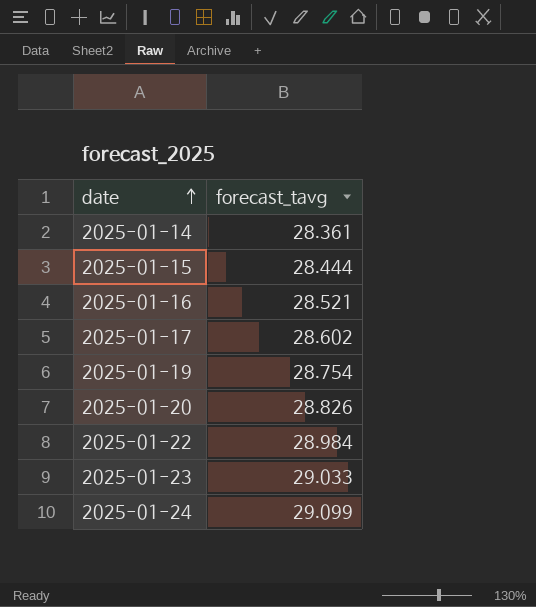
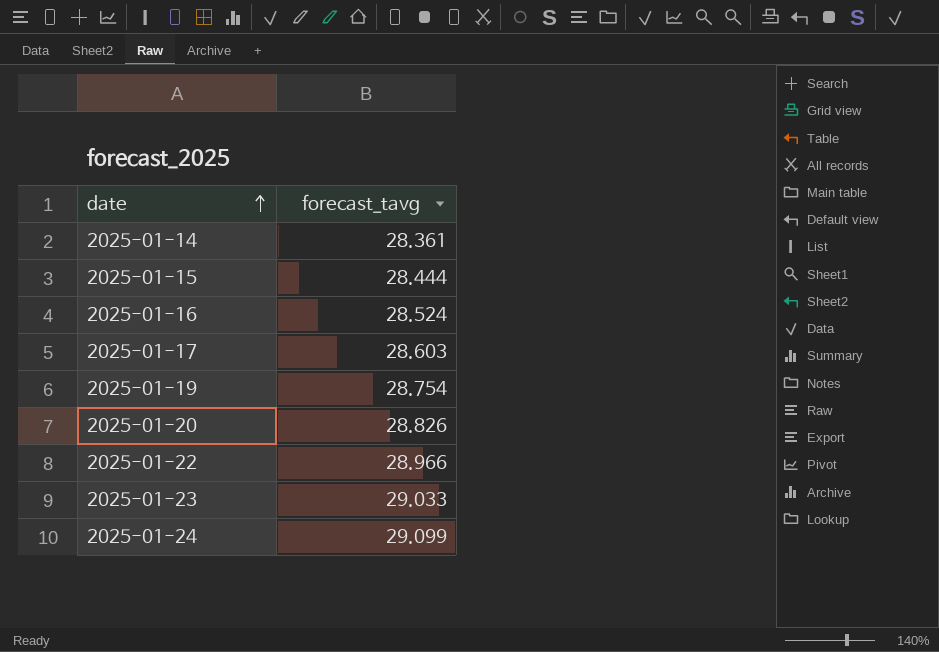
2025-01-16 | forecast_tavg: 28.521 -> 28.524
2025-01-17 | forecast_tavg: 28.602 -> 28.603
2025-01-22 | forecast_tavg: 28.984 -> 28.966

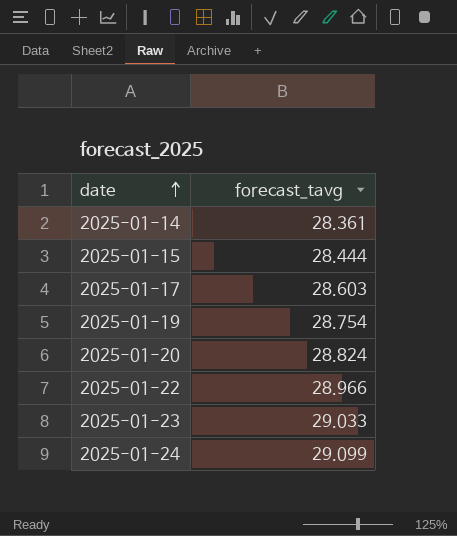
row 2025-01-16: 28.524 -> none
2025-01-20 | forecast_tavg: 28.826 -> 28.824

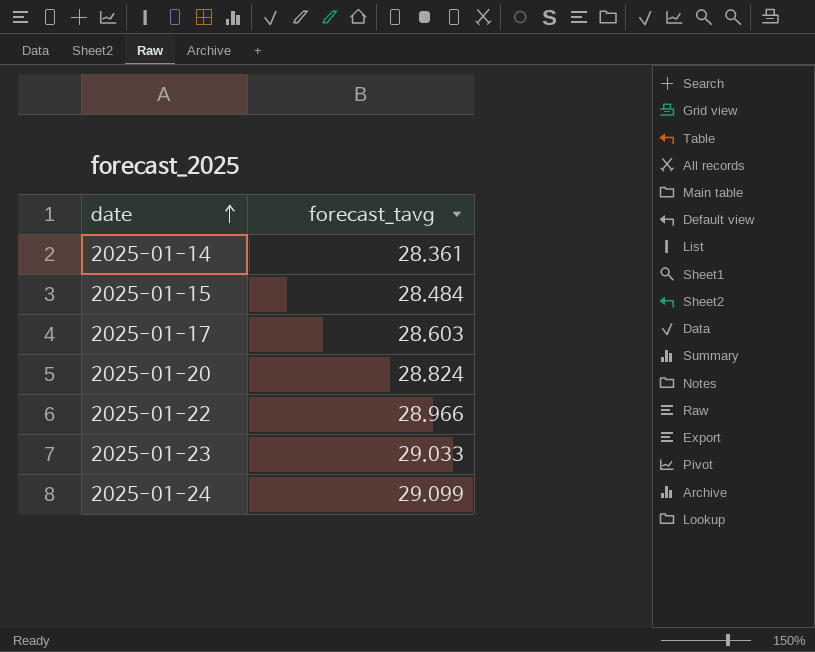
row 2025-01-19: 28.754 -> none
2025-01-15 | forecast_tavg: 28.444 -> 28.484

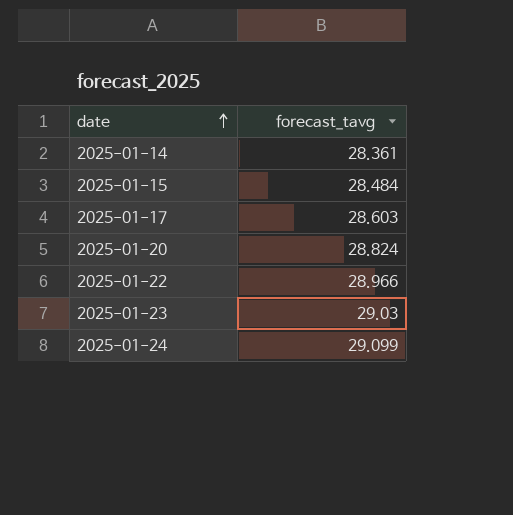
2025-01-23 | forecast_tavg: 29.033 -> 29.03

